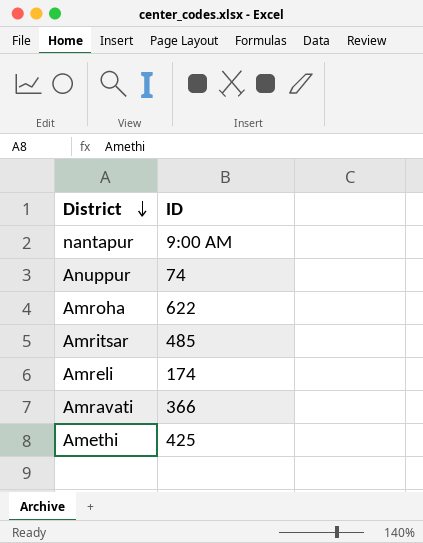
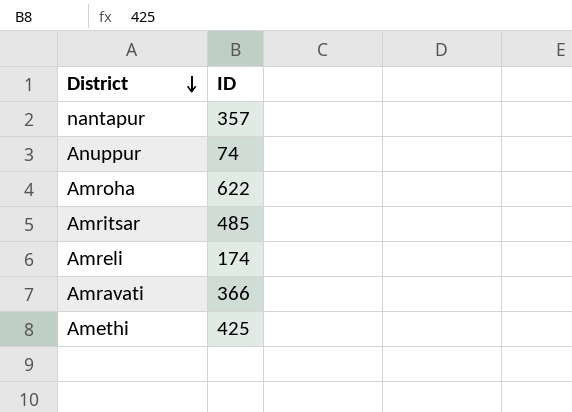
nantapur | ID: 9:00 AM -> 357

